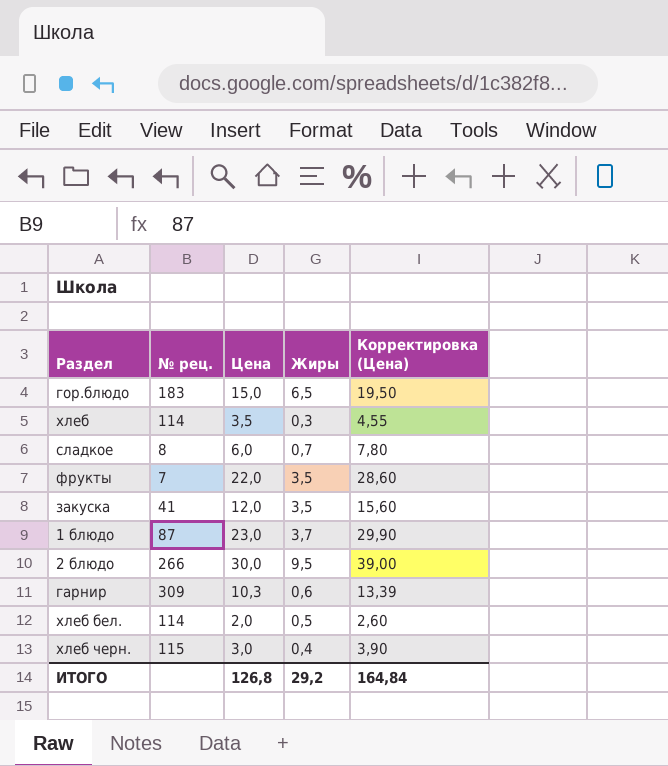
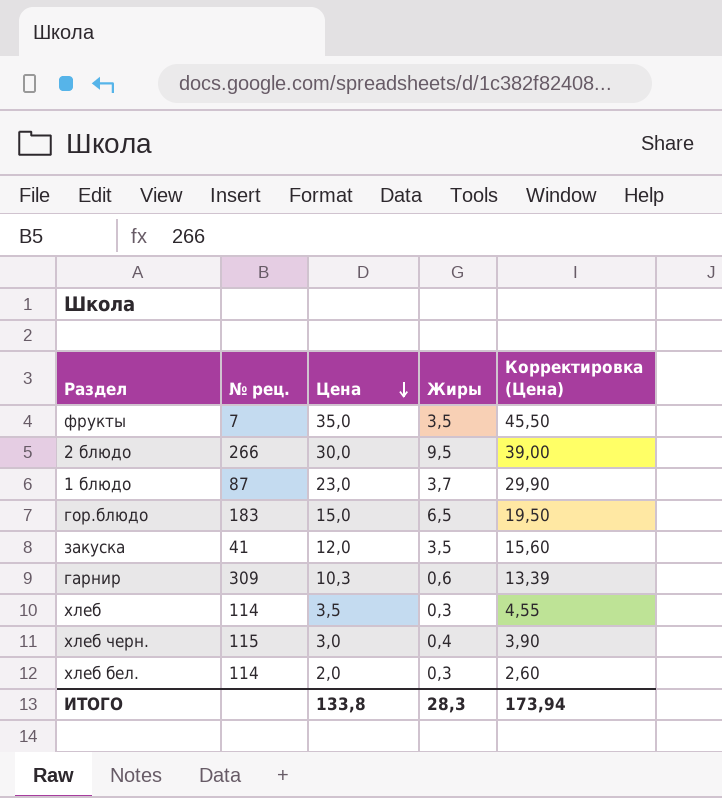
row order: none -> Цена descending
row сладкое: 8 | 6,0 | 0,7 | 7,80 -> none
фрукты | Цена: 22,0 -> 35,0
фрукты | Корректировка (Цена): 28,60 -> 45,50
хлеб бел. | Жиры: 0,5 -> 0,3
ИТОГО | Цена: 126,8 -> 133,8
ИТОГО | Жиры: 29,2 -> 28,3
ИТОГО | Корректировка (Цена): 164,84 -> 173,94

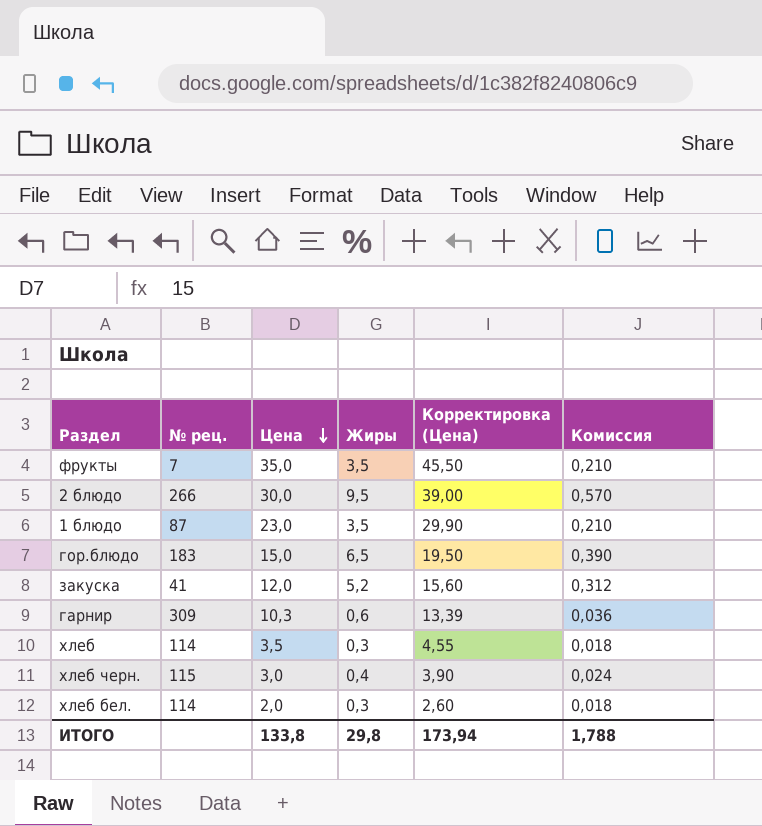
column Комиссия | formula: none -> [Жиры] * 0,06
1 блюдо | Жиры: 3,7 -> 3,5
закуска | Жиры: 3,5 -> 5,2
ИТОГО | Жиры: 28,3 -> 29,8

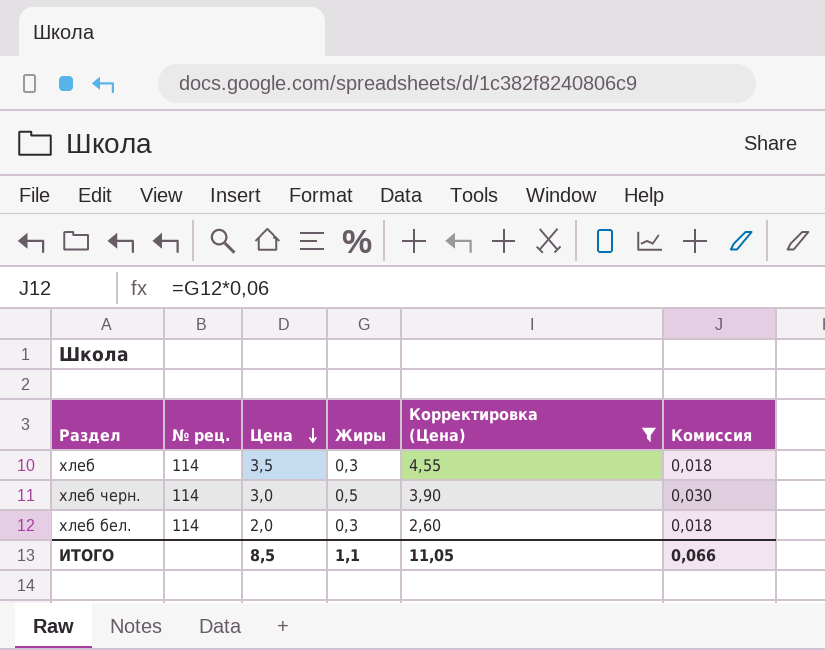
filter: none -> Корректировка (Цена) <= 4,55
хлеб черн. | № рец.: 115 -> 114
хлеб черн. | Жиры: 0,4 -> 0,5
хлеб черн. | Комиссия: 0,024 -> 0,030
ИТОГО | Цена: 133,8 -> 8,5
ИТОГО | Жиры: 29,8 -> 1,1
ИТОГО | Корректировка (Цена): 173,94 -> 11,05
ИТОГО | Комиссия: 1,788 -> 0,066

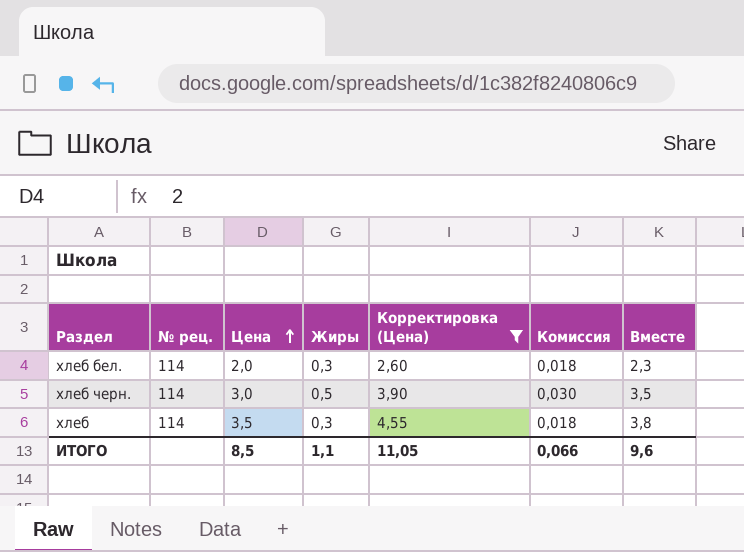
row order: Цена descending -> Цена ascending
column Вместе | formula: none -> [Цена] + [Жиры]

